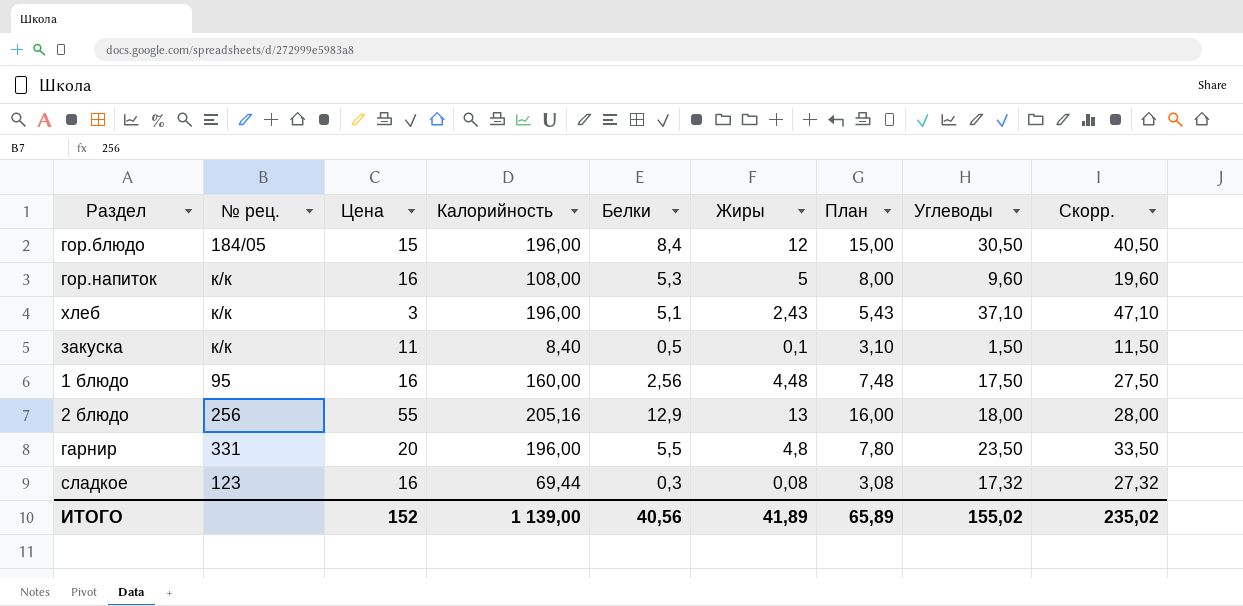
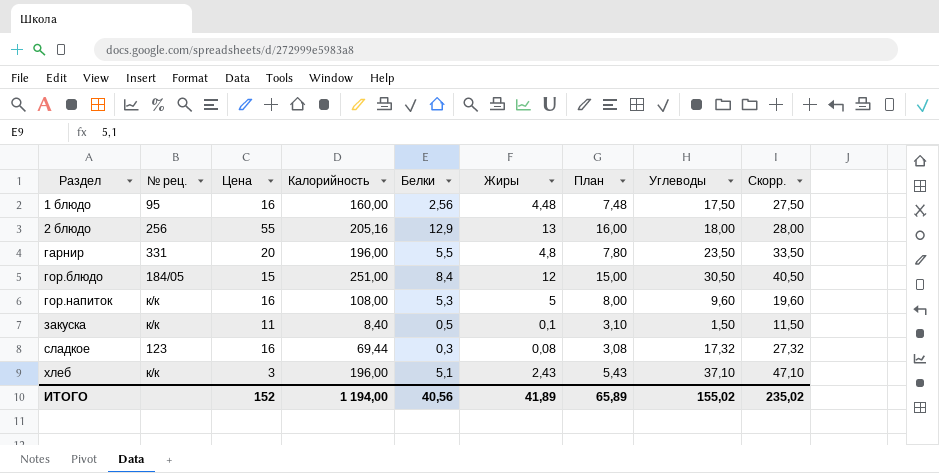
row order: none -> Раздел ascending
гор.блюдо | Калорийность: 196,00 -> 251,00
ИТОГО | Калорийность: 1 139,00 -> 1 194,00

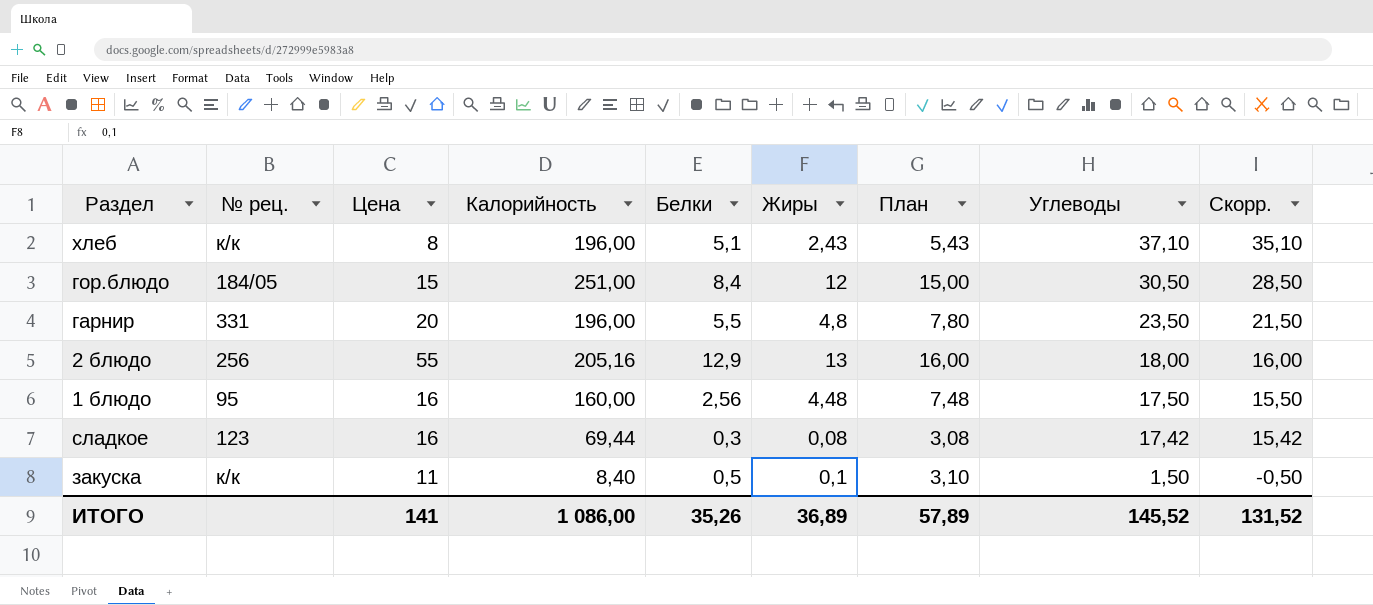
row order: Раздел ascending -> Углеводы descending
column Скорр. | formula: [Углеводы] + 10 -> [Углеводы] - 2
row гор.напиток: к/к | 16 | 108,00 | 5,3 | 5 | 8,00 | 9,60 | 19,60 -> none
хлеб | Цена: 3 -> 8
сладкое | Углеводы: 17,32 -> 17,42
ИТОГО | Цена: 152 -> 141
ИТОГО | Калорийность: 1 194,00 -> 1 086,00
ИТОГО | Белки: 40,56 -> 35,26
ИТОГО | Жиры: 41,89 -> 36,89
ИТОГО | План: 65,89 -> 57,89
ИТОГО | Углеводы: 155,02 -> 145,52
ИТОГО | Скорр.: 235,02 -> 131,52

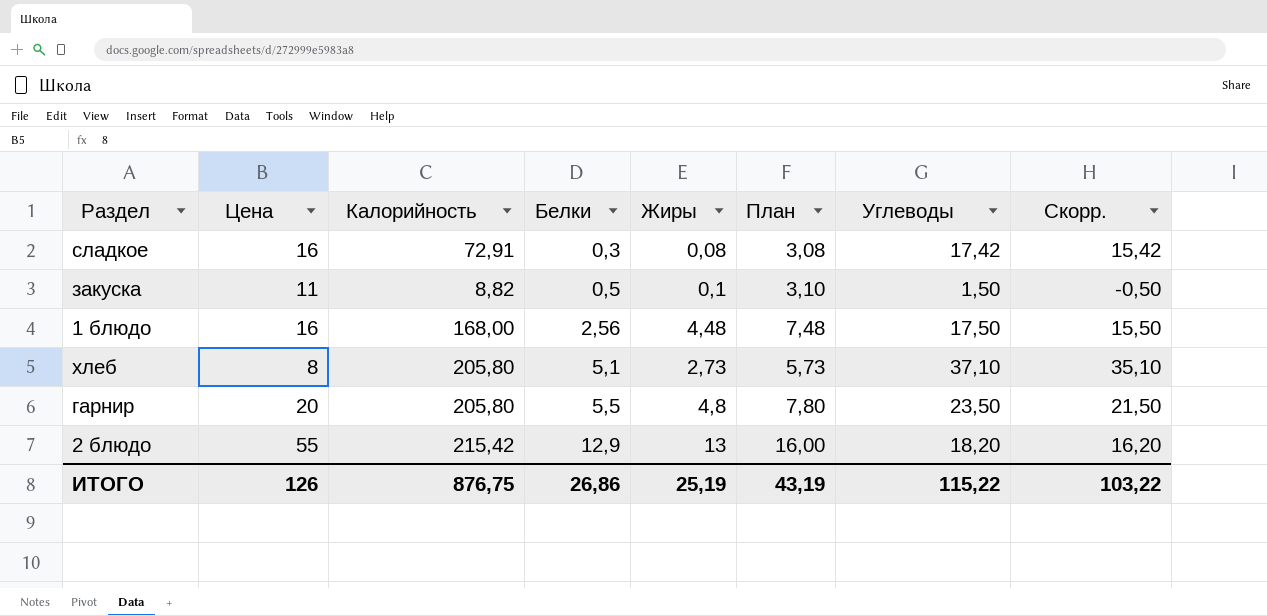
row order: Углеводы descending -> Белки ascending
column № рец. | position: 2 -> none
row гор.блюдо: 184/05 | 15 | 251,00 | 8,4 | 12 | 15,00 | 30,50 | 28,50 -> none
сладкое | Калорийность: 69,44 -> 72,91
закуска | Калорийность: 8,40 -> 8,82
1 блюдо | Калорийность: 160,00 -> 168,00
хлеб | Калорийность: 196,00 -> 205,80
хлеб | Жиры: 2,43 -> 2,73
хлеб | План: 5,43 -> 5,73
гарнир | Калорийность: 196,00 -> 205,80
2 блюдо | Калорийность: 205,16 -> 215,42
2 блюдо | Углеводы: 18,00 -> 18,20
2 блюдо | Скорр.: 16,00 -> 16,20
ИТОГО | Цена: 141 -> 126
ИТОГО | Калорийность: 1 086,00 -> 876,75
ИТОГО | Белки: 35,26 -> 26,86
ИТОГО | Жиры: 36,89 -> 25,19
ИТОГО | План: 57,89 -> 43,19
ИТОГО | Углеводы: 145,52 -> 115,22
ИТОГО | Скорр.: 131,52 -> 103,22

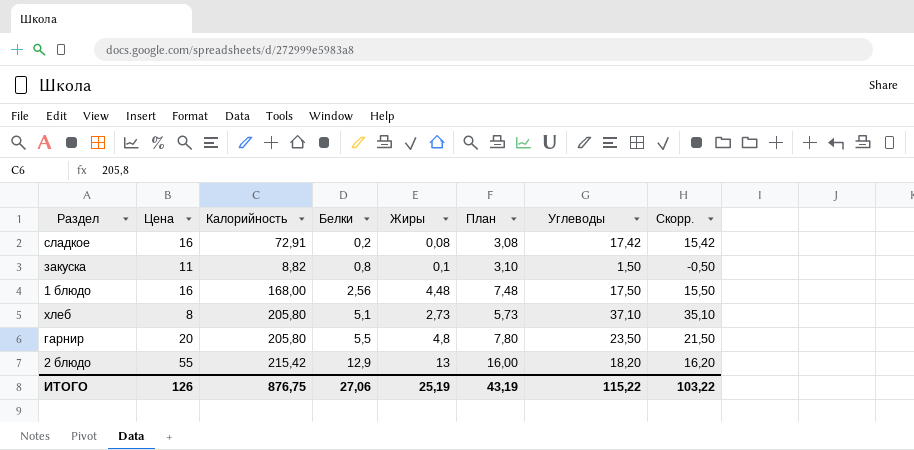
сладкое | Белки: 0,3 -> 0,2
закуска | Белки: 0,5 -> 0,8
ИТОГО | Белки: 26,86 -> 27,06

